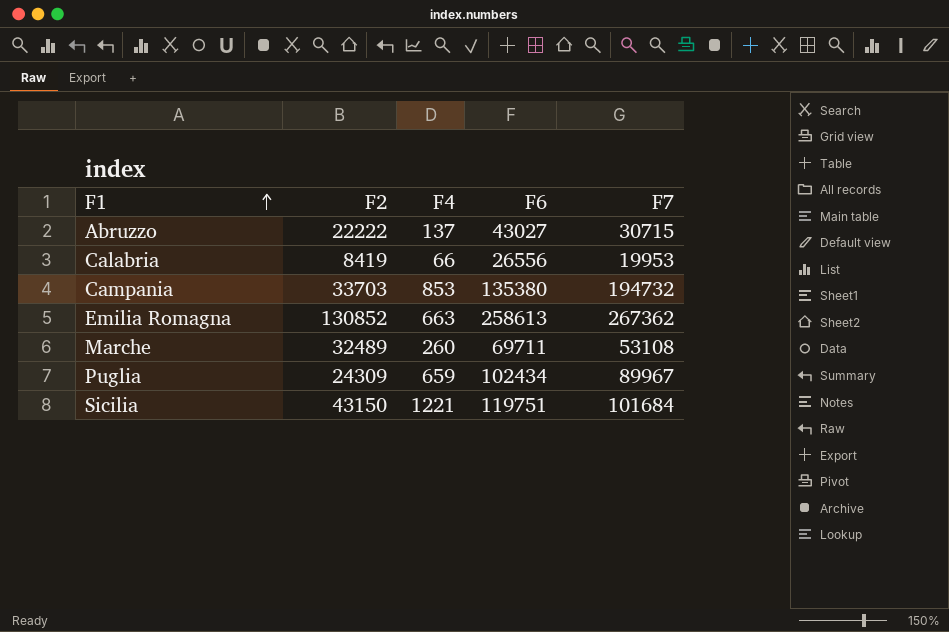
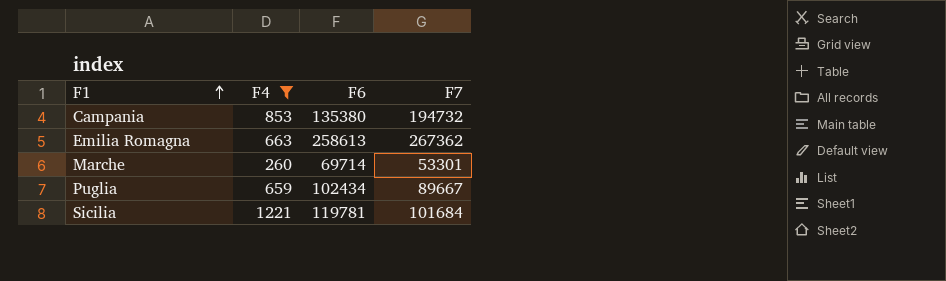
filter: none -> F4 >= 260
column F2 | position: 2 -> none
Marche | F6: 69711 -> 69714
Marche | F7: 53108 -> 53301
Puglia | F7: 89967 -> 89667
Sicilia | F6: 119751 -> 119781

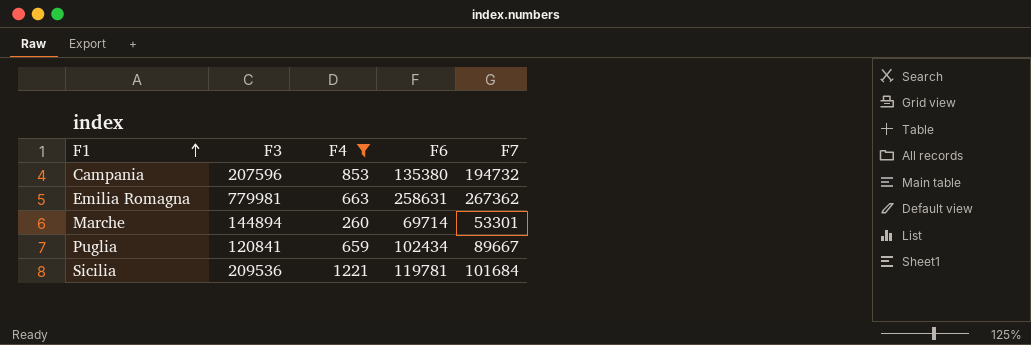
column F3 | position: none -> 2
Emilia Romagna | F6: 258613 -> 258631

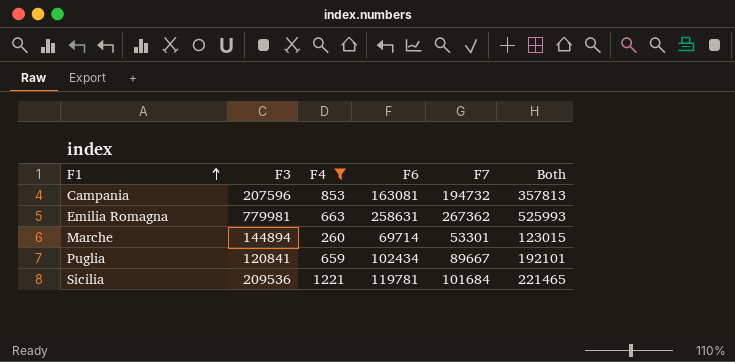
column Both | formula: none -> [F6] + [F7]
Campania | F6: 135380 -> 163081

